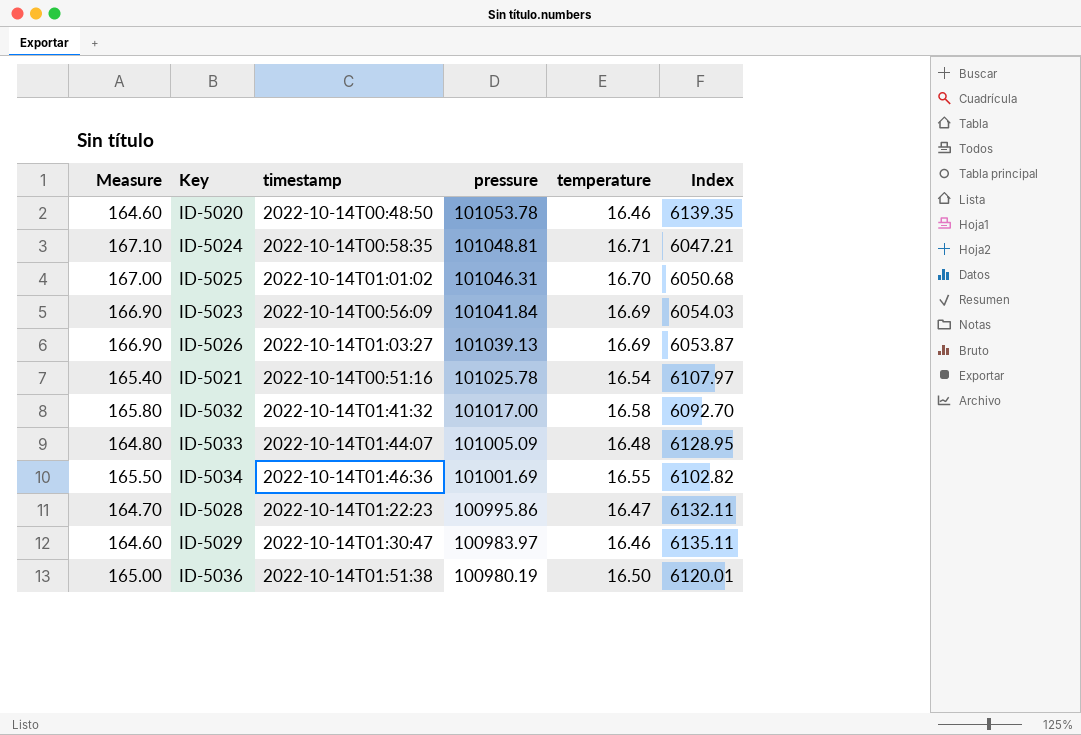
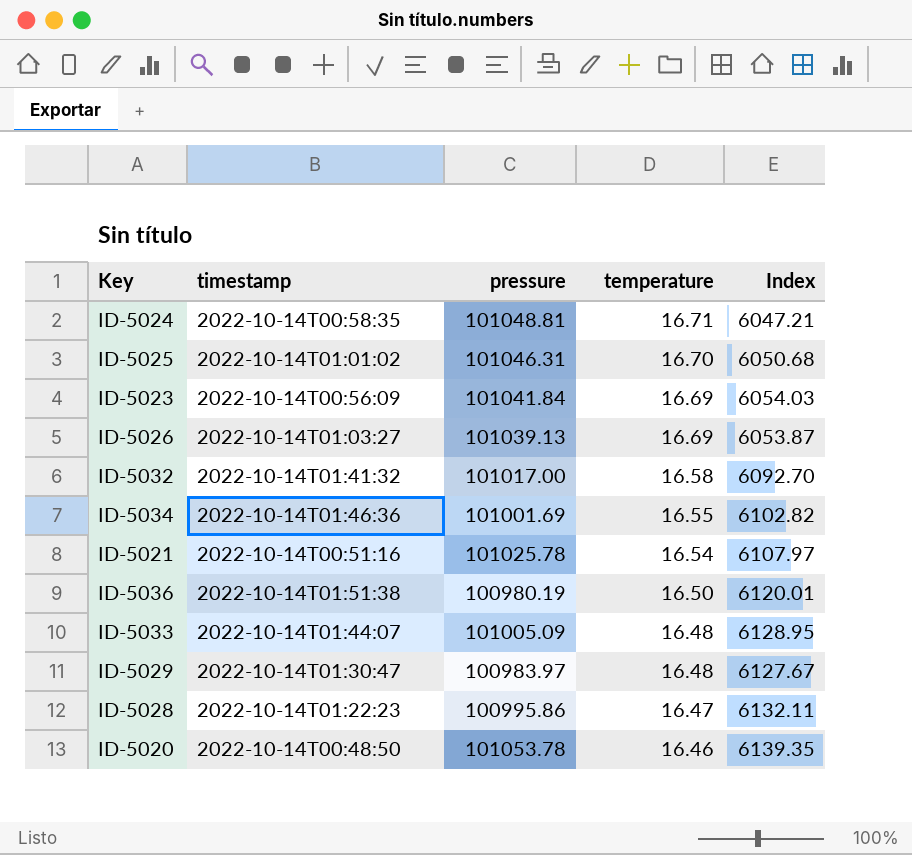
row order: pressure descending -> temperature descending
column Measure | formula: [temperature] * 10 -> none
ID-5029 | temperature: 16.46 -> 16.48
ID-5029 | Index: 6135.11 -> 6127.67

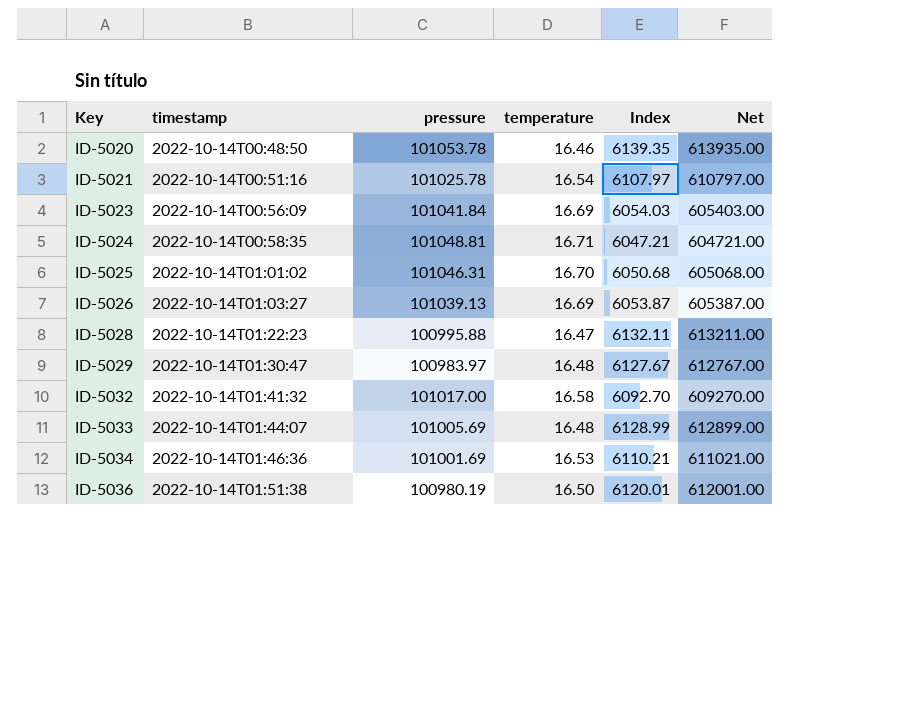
row order: temperature descending -> Key ascending
column Net | formula: none -> [Index] * 100
ID-5028 | pressure: 100995.86 -> 100995.88
ID-5033 | pressure: 101005.09 -> 101005.69
ID-5033 | Index: 6128.95 -> 6128.99
ID-5034 | temperature: 16.55 -> 16.53
ID-5034 | Index: 6102.82 -> 6110.21

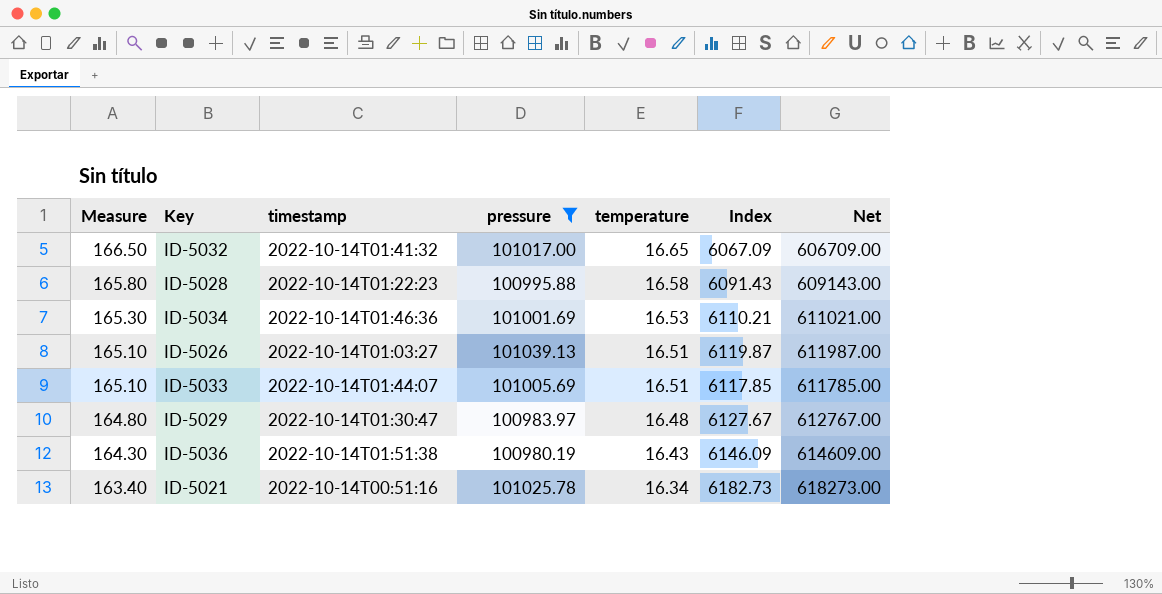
filter: none -> pressure <= 101039.13
row order: Key ascending -> Measure descending
column Measure | formula: none -> [temperature] * 10
ID-5032 | temperature: 16.58 -> 16.65
ID-5032 | Index: 6092.70 -> 6067.09
ID-5032 | Net: 609270.00 -> 606709.00
ID-5028 | temperature: 16.47 -> 16.58
ID-5028 | Index: 6132.11 -> 6091.43
ID-5028 | Net: 613211.00 -> 609143.00
ID-5026 | temperature: 16.69 -> 16.51
ID-5026 | Index: 6053.87 -> 6119.87
ID-5026 | Net: 605387.00 -> 611987.00
ID-5033 | temperature: 16.48 -> 16.51
ID-5033 | Index: 6128.99 -> 6117.85
ID-5033 | Net: 612899.00 -> 611785.00
ID-5036 | temperature: 16.50 -> 16.43
ID-5036 | Index: 6120.01 -> 6146.09
ID-5036 | Net: 612001.00 -> 614609.00
ID-5021 | temperature: 16.54 -> 16.34
ID-5021 | Index: 6107.97 -> 6182.73
ID-5021 | Net: 610797.00 -> 618273.00

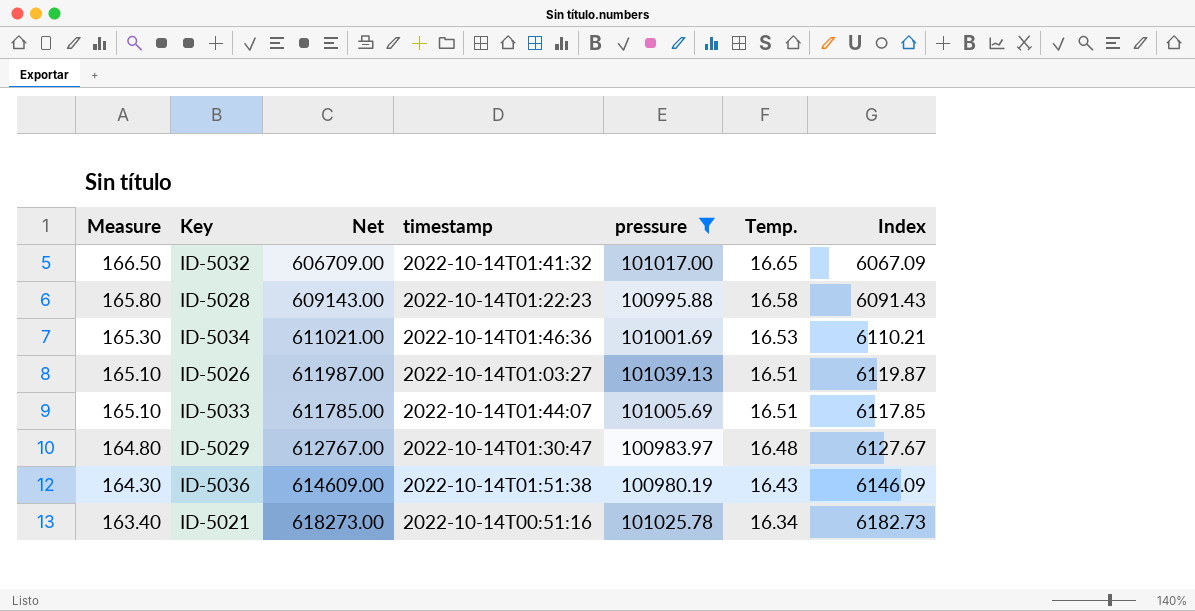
column Net | position: 7 -> 3
column name: temperature -> Temp.

